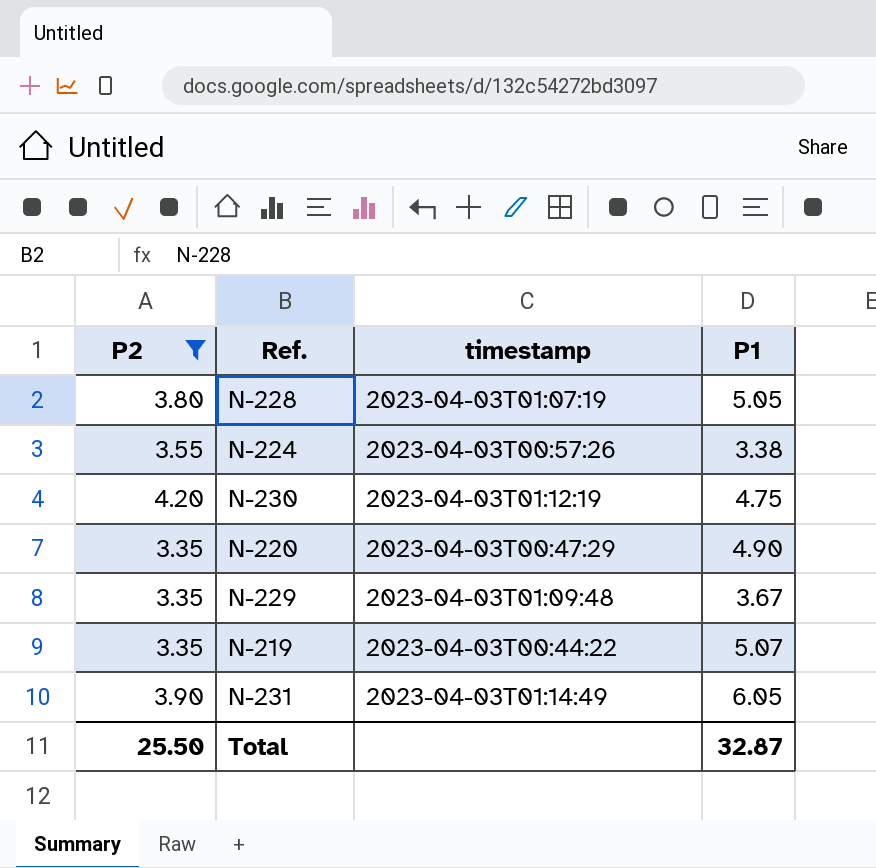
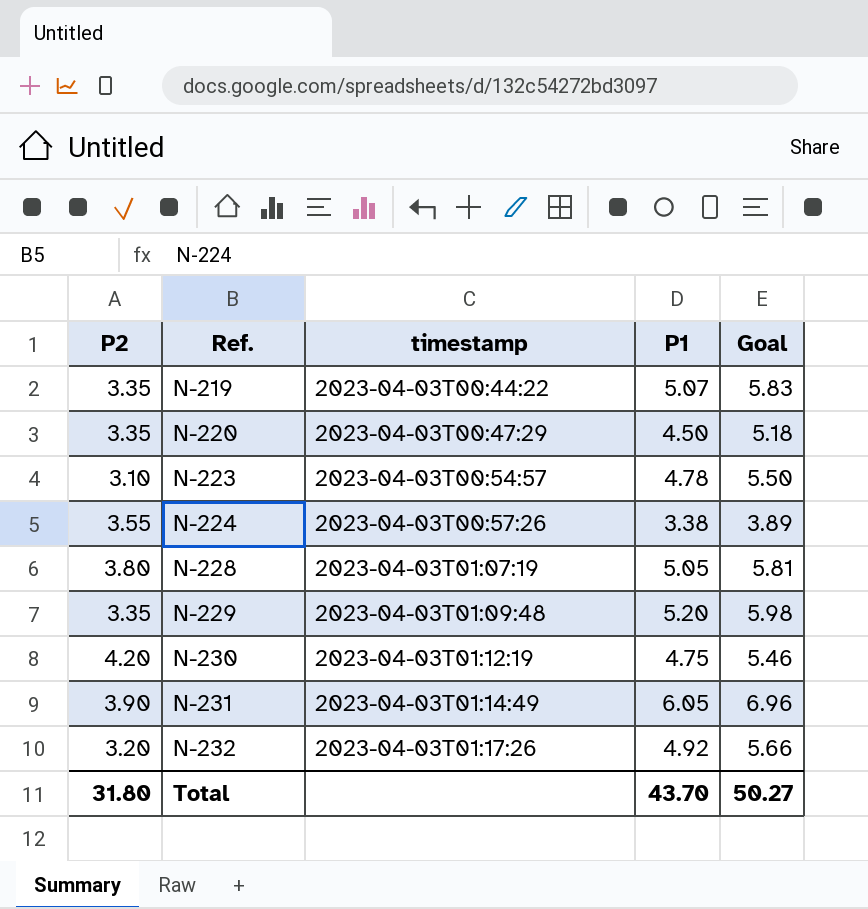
filter: P2 >= 3.35 -> none
row order: none -> Ref. ascending
column Goal | formula: none -> [P1] * 1.15
N-220 | P1: 4.90 -> 4.50
N-229 | P1: 3.67 -> 5.20
Total | P2: 25.50 -> 31.80
Total | P1: 32.87 -> 43.70

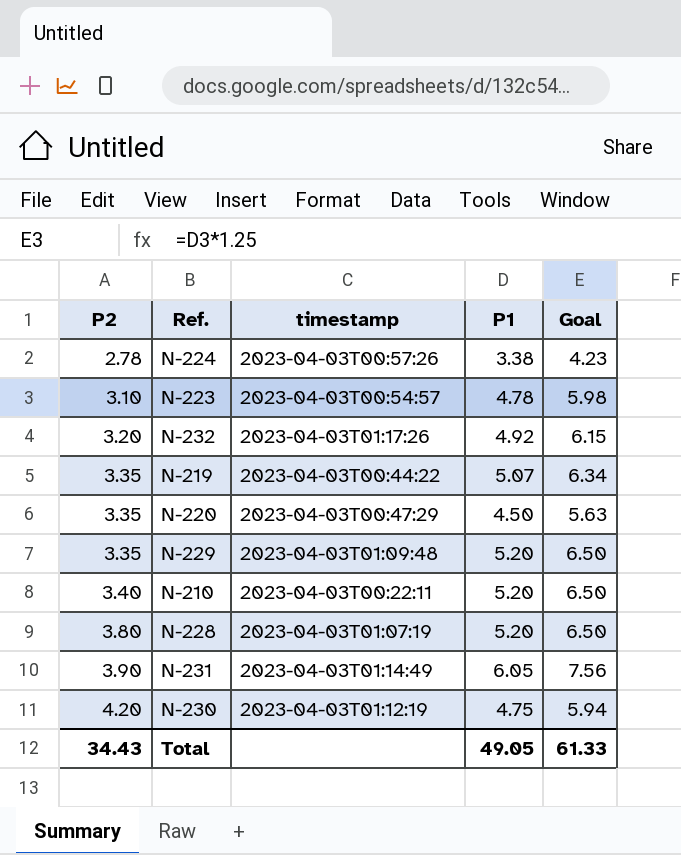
row order: Ref. ascending -> P2 ascending
column Goal | formula: [P1] * 1.15 -> [P1] * 1.25
N-224 | P2: 3.55 -> 2.78
row N-210: none -> 3.40 | 2023-04-03T00:22:11 | 5.20 | 6.50
N-228 | P1: 5.05 -> 5.20
Total | P2: 31.80 -> 34.43
Total | P1: 43.70 -> 49.05
Total | Goal: 50.27 -> 61.33

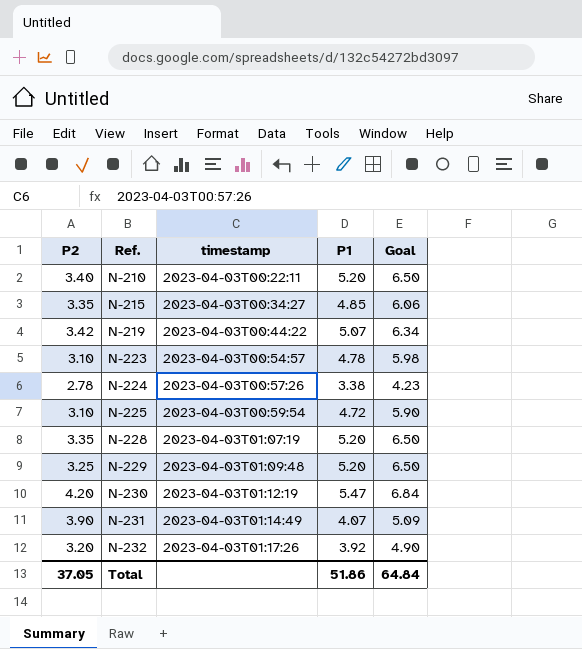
row order: P2 ascending -> Ref. ascending
row N-220: 3.35 | 2023-04-03T00:47:29 | 4.50 | 5.63 -> none
row N-215: none -> 3.35 | 2023-04-03T00:34:27 | 4.85 | 6.06
N-219 | P2: 3.35 -> 3.42
row N-225: none -> 3.10 | 2023-04-03T00:59:54 | 4.72 | 5.90
N-228 | P2: 3.80 -> 3.35
N-229 | P2: 3.35 -> 3.25
N-230 | P1: 4.75 -> 5.47
N-230 | Goal: 5.94 -> 6.84
N-231 | P1: 6.05 -> 4.07
N-231 | Goal: 7.56 -> 5.09
N-232 | P1: 4.92 -> 3.92
N-232 | Goal: 6.15 -> 4.90
Total | P2: 34.43 -> 37.05
Total | P1: 49.05 -> 51.86
Total | Goal: 61.33 -> 64.84

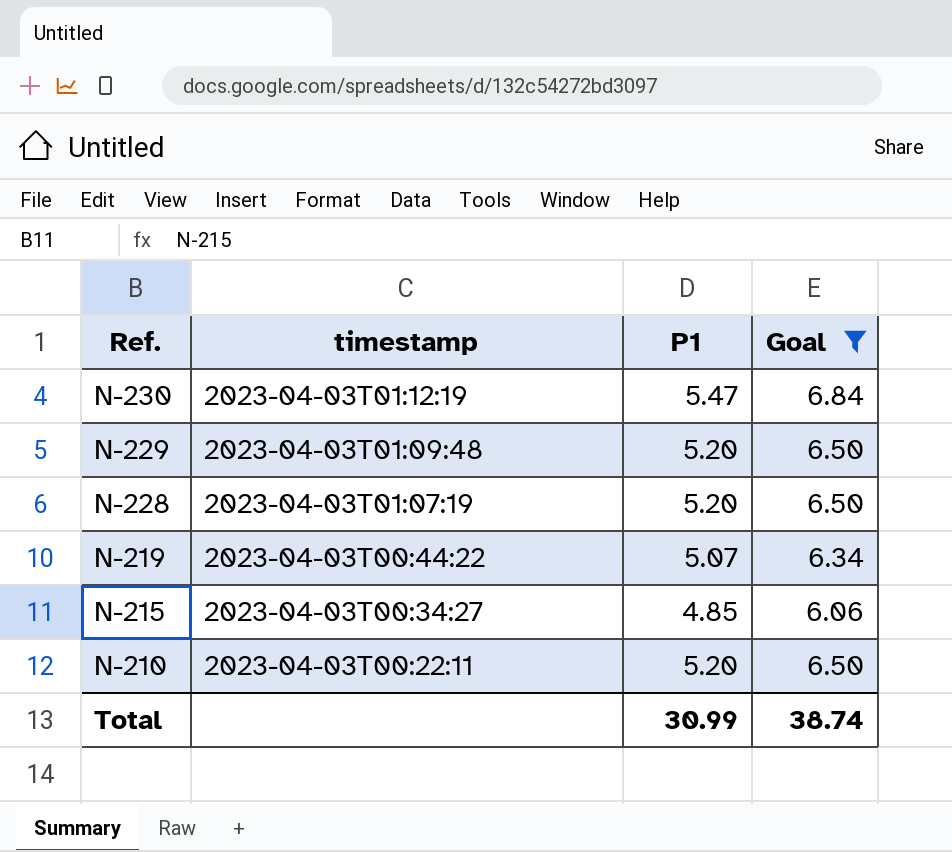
filter: none -> Goal >= 6.06
row order: Ref. ascending -> Ref. descending
column P2 | position: 1 -> none
Total | P1: 51.86 -> 30.99
Total | Goal: 64.84 -> 38.74

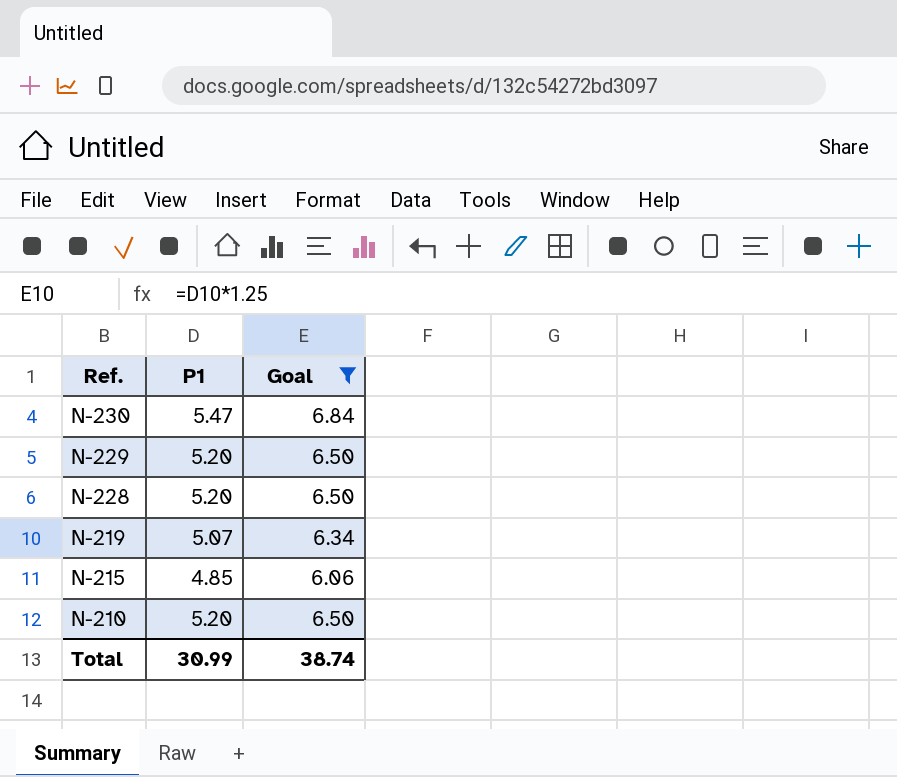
column timestamp | position: 2 -> none

